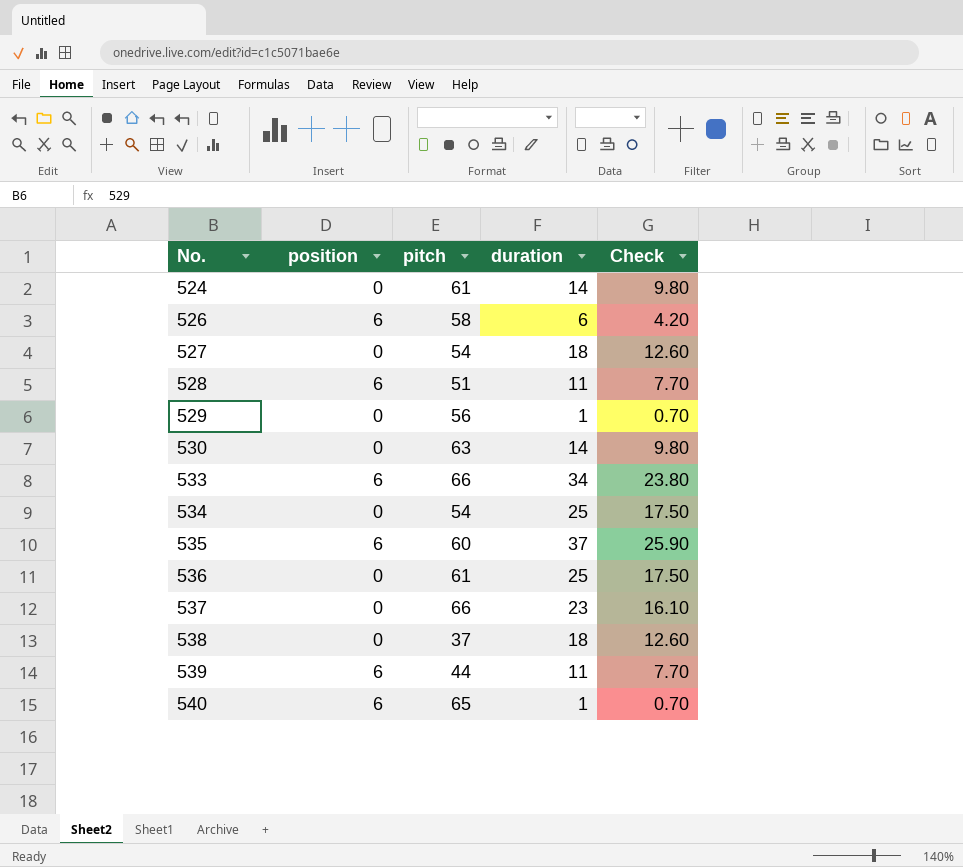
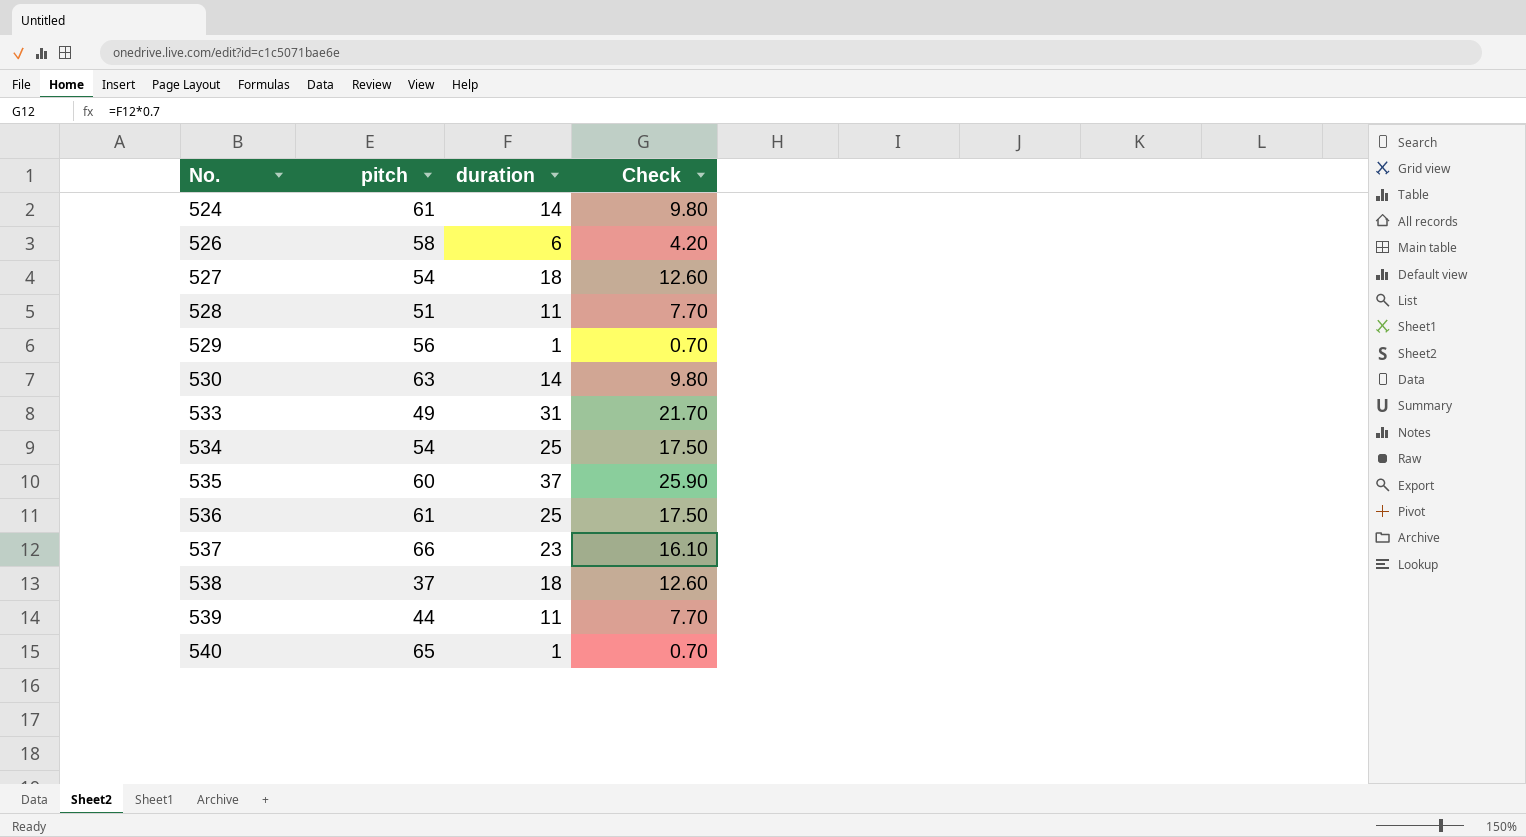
column position | position: 2 -> none
533 | pitch: 66 -> 49
533 | duration: 34 -> 31
533 | Check: 23.80 -> 21.70

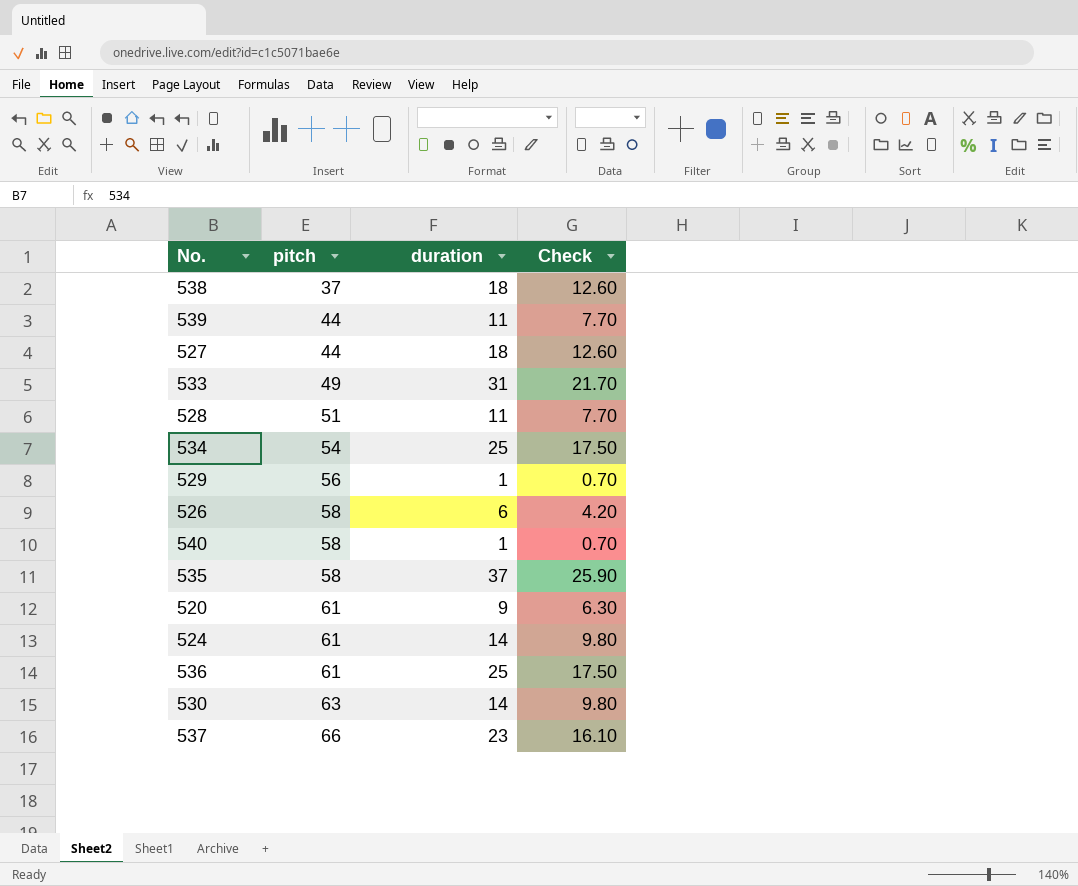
row order: No. ascending -> pitch ascending
527 | pitch: 54 -> 44
540 | pitch: 65 -> 58
535 | pitch: 60 -> 58
row 520: none -> 61 | 9 | 6.30

